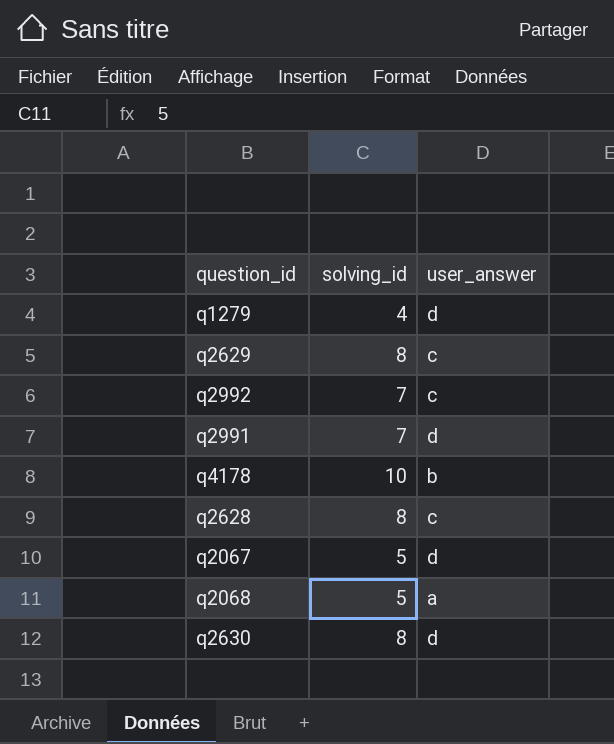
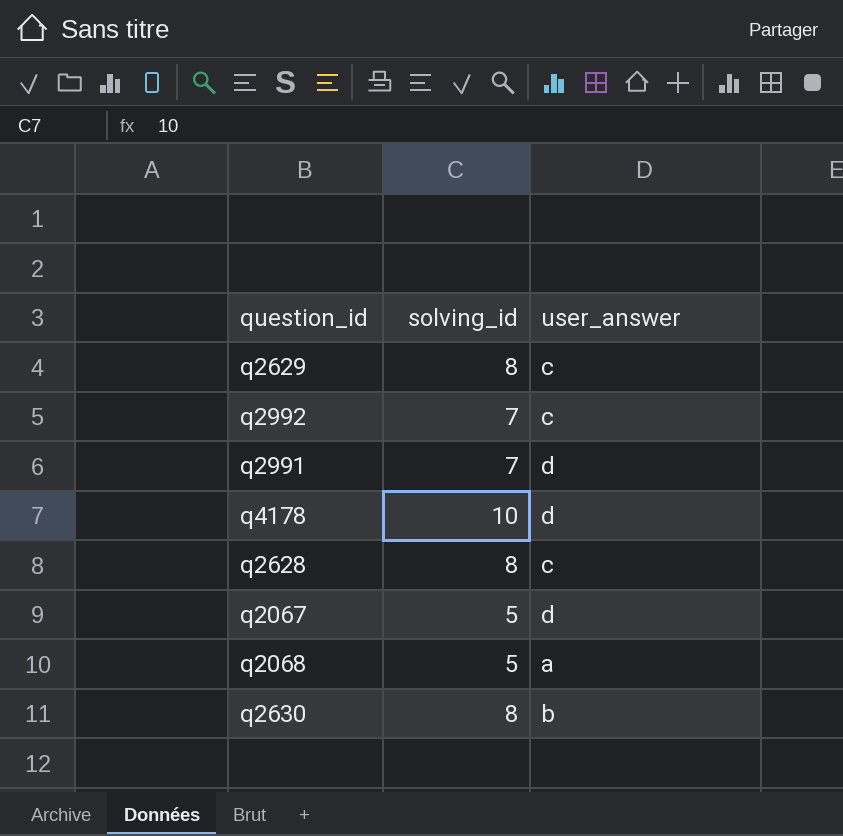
row q1279: 4 | d -> none
q4178 | user_answer: b -> d
q2630 | user_answer: d -> b

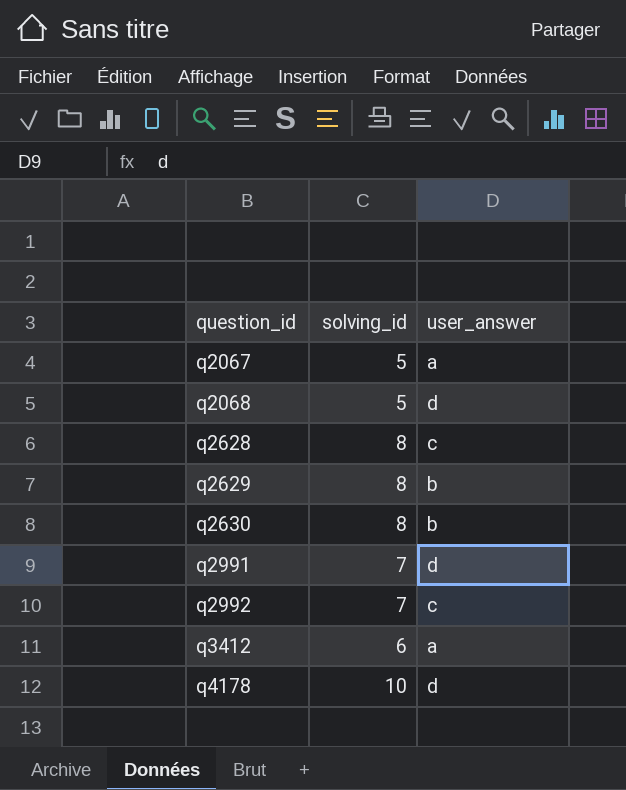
row order: none -> question_id ascending
q2067 | user_answer: d -> a
q2068 | user_answer: a -> d
q2629 | user_answer: c -> b
row q3412: none -> 6 | a

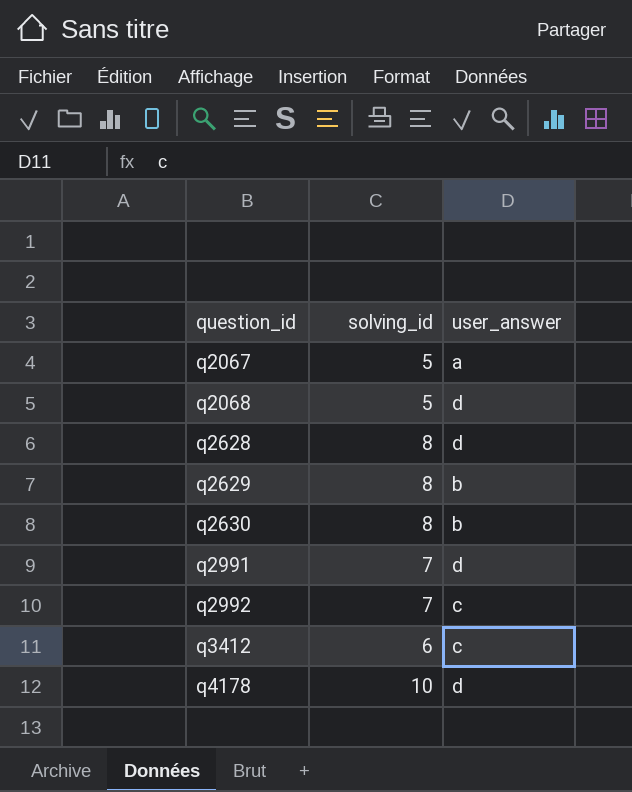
q2628 | user_answer: c -> d
q3412 | user_answer: a -> c

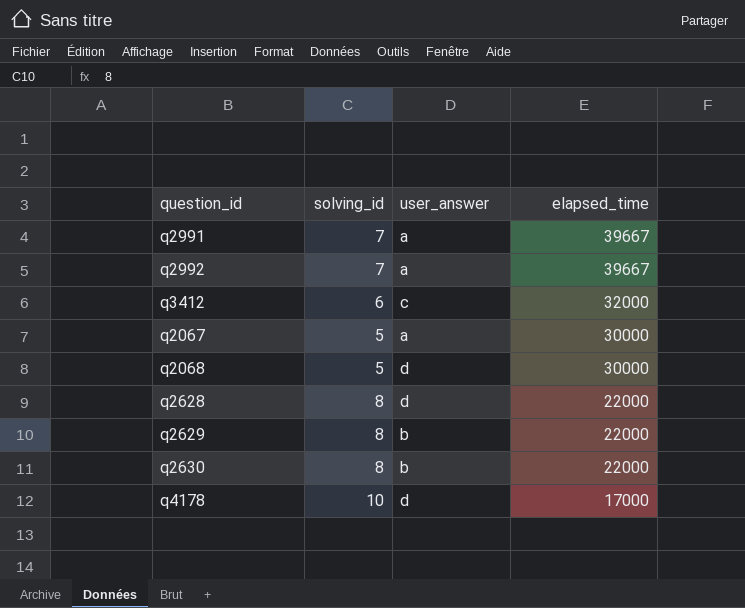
row order: question_id ascending -> elapsed_time descending
column elapsed_time | position: none -> 4
q2991 | user_answer: d -> a
q2992 | user_answer: c -> a

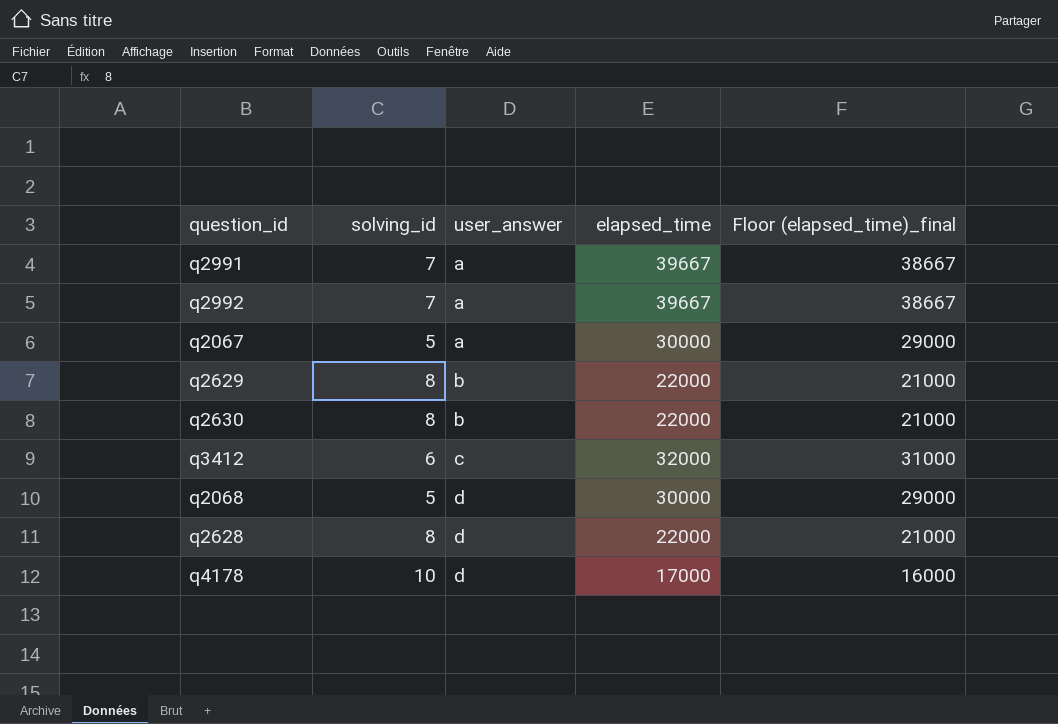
row order: elapsed_time descending -> user_answer ascending
column Floor (elapsed_time)_final | formula: none -> [elapsed_time] - 1000

